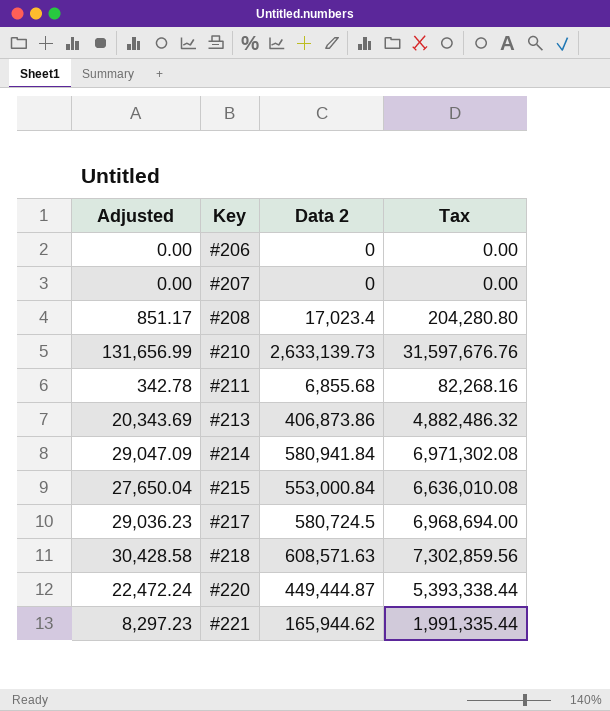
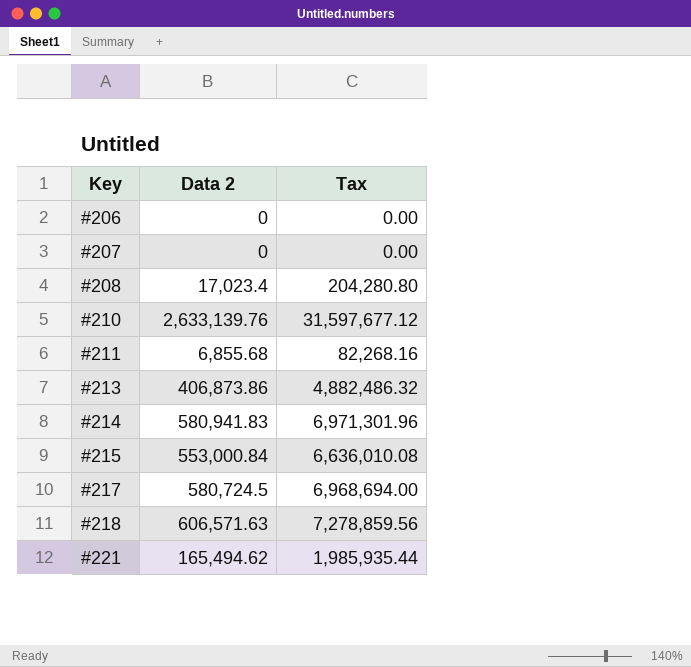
column Adjusted | formula: [Data 2] * 0.05 -> none
row #220: 22,472.24 | 449,444.87 | 5,393,338.44 -> none
#210 | Data 2: 2,633,139.73 -> 2,633,139.76
#210 | Tax: 31,597,676.76 -> 31,597,677.12
#214 | Data 2: 580,941.84 -> 580,941.83
#214 | Tax: 6,971,302.08 -> 6,971,301.96
#218 | Data 2: 608,571.63 -> 606,571.63
#218 | Tax: 7,302,859.56 -> 7,278,859.56
#221 | Data 2: 165,944.62 -> 165,494.62
#221 | Tax: 1,991,335.44 -> 1,985,935.44

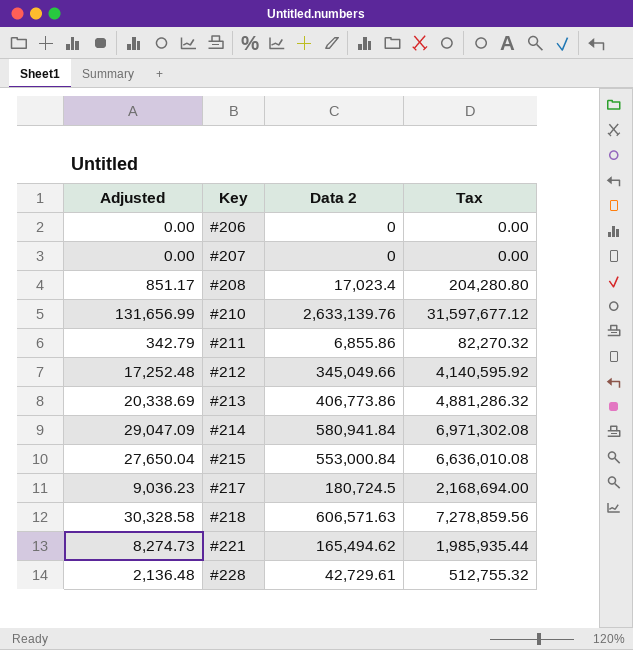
column Adjusted | formula: none -> [Data 2] * 0.05
#211 | Data 2: 6,855.68 -> 6,855.86
#211 | Tax: 82,268.16 -> 82,270.32
row #212: none -> 17,252.48 | 345,049.66 | 4,140,595.92
#213 | Data 2: 406,873.86 -> 406,773.86
#213 | Tax: 4,882,486.32 -> 4,881,286.32
#214 | Data 2: 580,941.83 -> 580,941.84
#214 | Tax: 6,971,301.96 -> 6,971,302.08
#217 | Data 2: 580,724.5 -> 180,724.5
#217 | Tax: 6,968,694.00 -> 2,168,694.00
row #228: none -> 2,136.48 | 42,729.61 | 512,755.32

